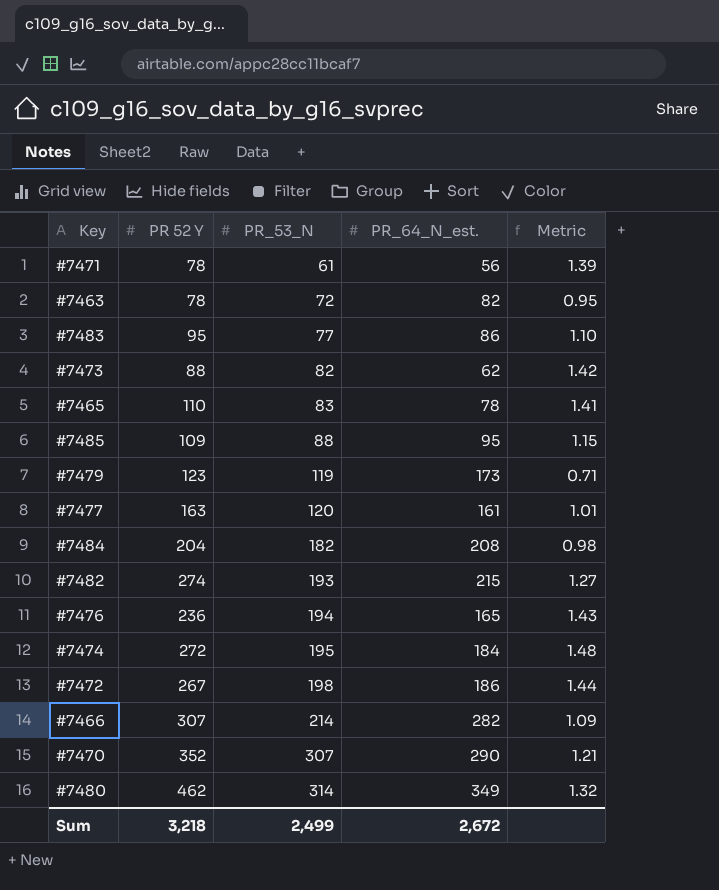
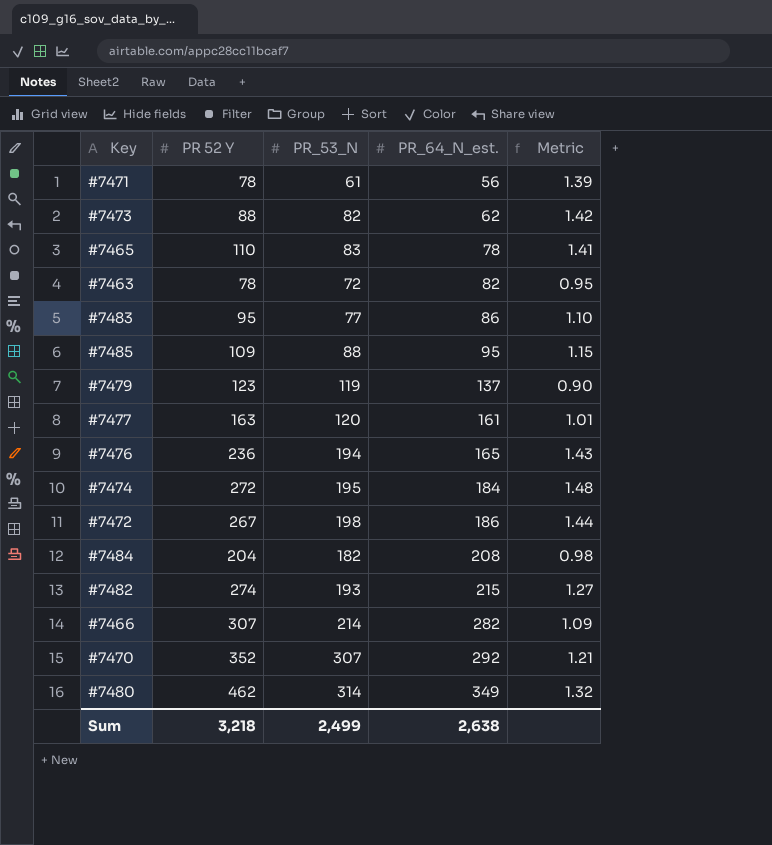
row order: PR_53_N ascending -> PR_64_N_est. ascending
#7479 | PR_64_N_est.: 173 -> 137
#7479 | Metric: 0.71 -> 0.90
#7470 | PR_64_N_est.: 290 -> 292
Sum | PR_64_N_est.: 2,672 -> 2,638

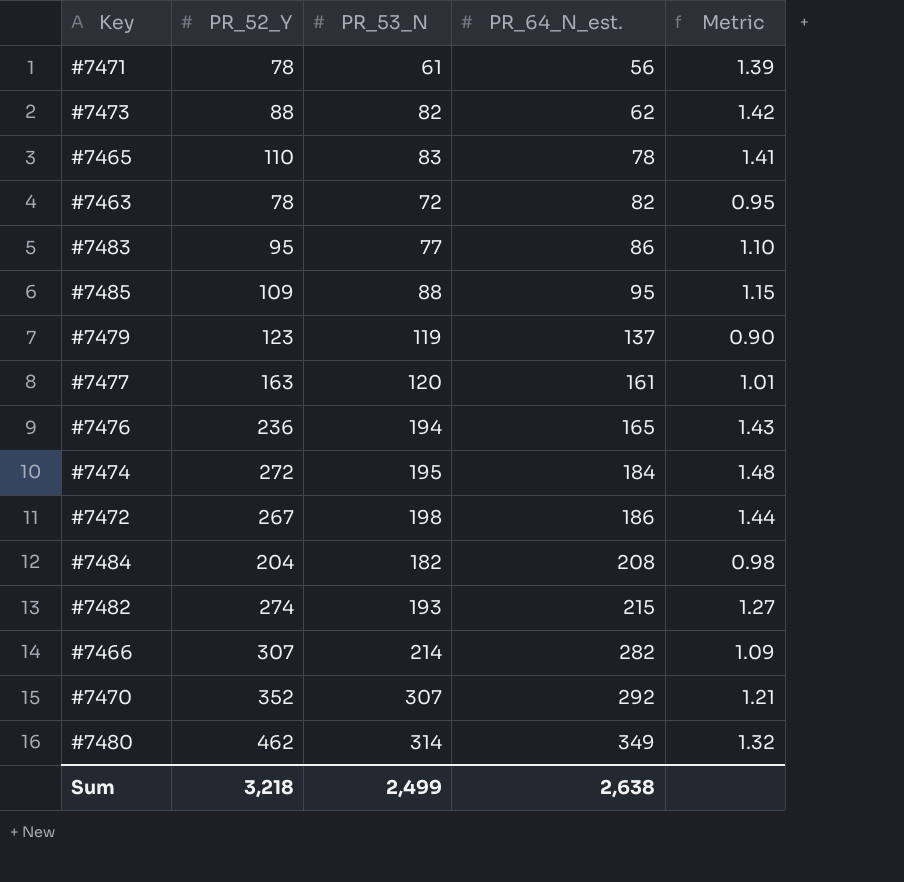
column name: PR 52 Y -> PR_52_Y

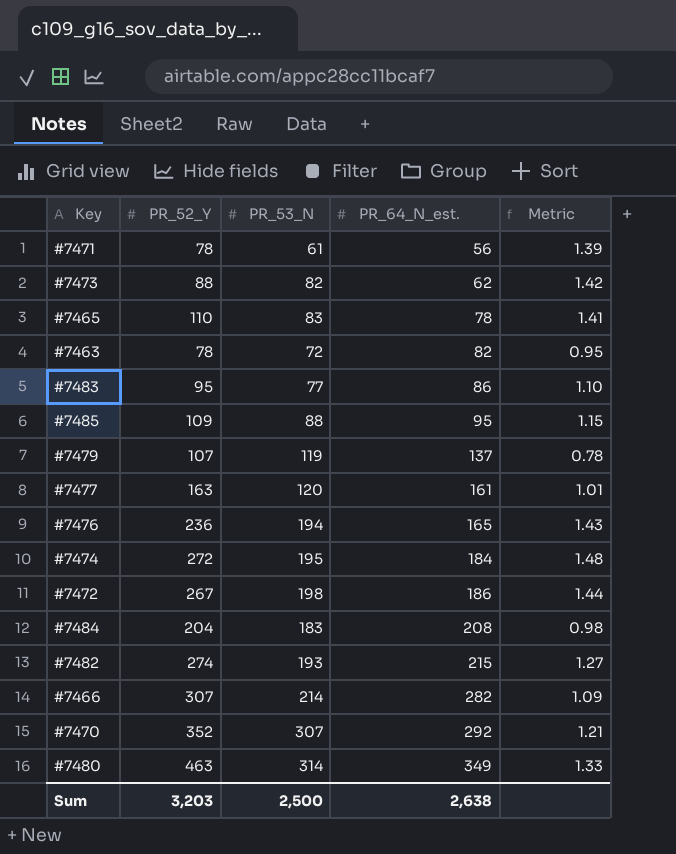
#7479 | PR_52_Y: 123 -> 107
#7479 | Metric: 0.90 -> 0.78
#7484 | PR_53_N: 182 -> 183
#7480 | PR_52_Y: 462 -> 463
#7480 | Metric: 1.32 -> 1.33
Sum | PR_52_Y: 3,218 -> 3,203
Sum | PR_53_N: 2,499 -> 2,500

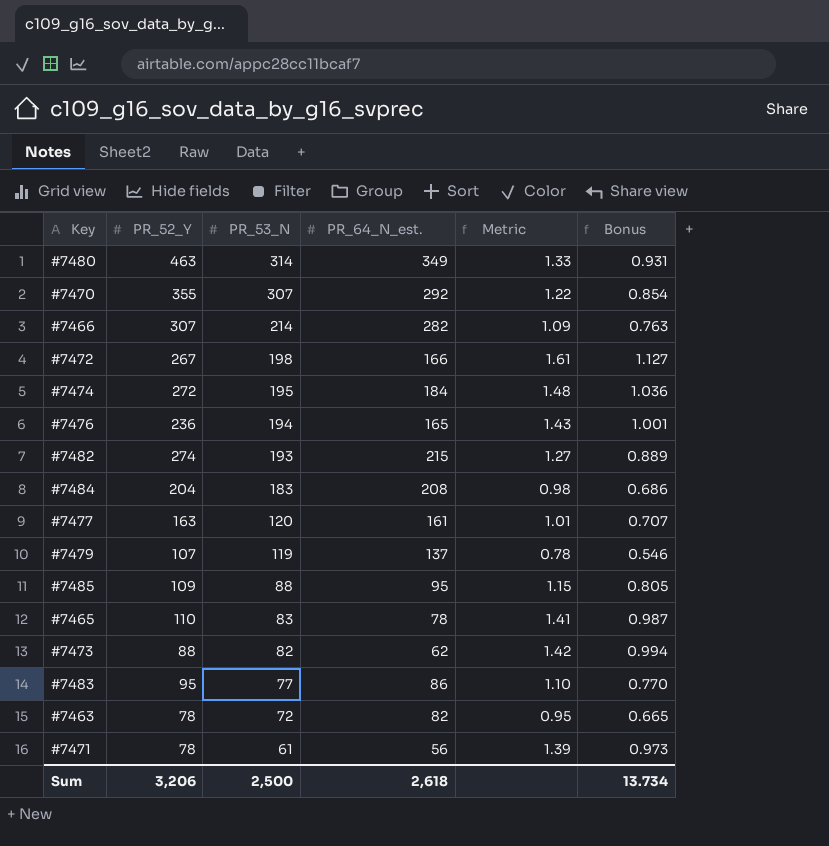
row order: PR_64_N_est. ascending -> PR_53_N descending
column Bonus | formula: none -> [Metric] * 0.7
#7470 | PR_52_Y: 352 -> 355
#7470 | Metric: 1.21 -> 1.22
#7472 | PR_64_N_est.: 186 -> 166
#7472 | Metric: 1.44 -> 1.61
Sum | PR_52_Y: 3,203 -> 3,206
Sum | PR_64_N_est.: 2,638 -> 2,618

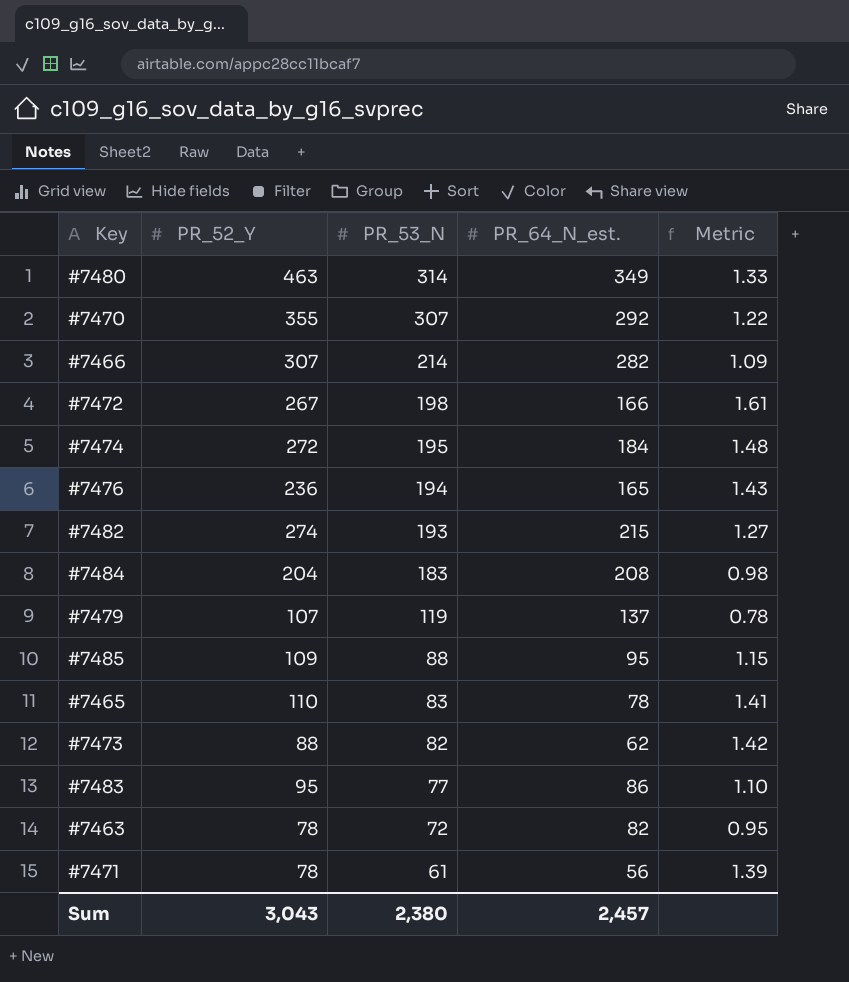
column Bonus | formula: [Metric] * 0.7 -> none
row #7477: 163 | 120 | 161 | 1.01 | 0.707 -> none
Sum | PR_52_Y: 3,206 -> 3,043
Sum | PR_53_N: 2,500 -> 2,380
Sum | PR_64_N_est.: 2,618 -> 2,457

